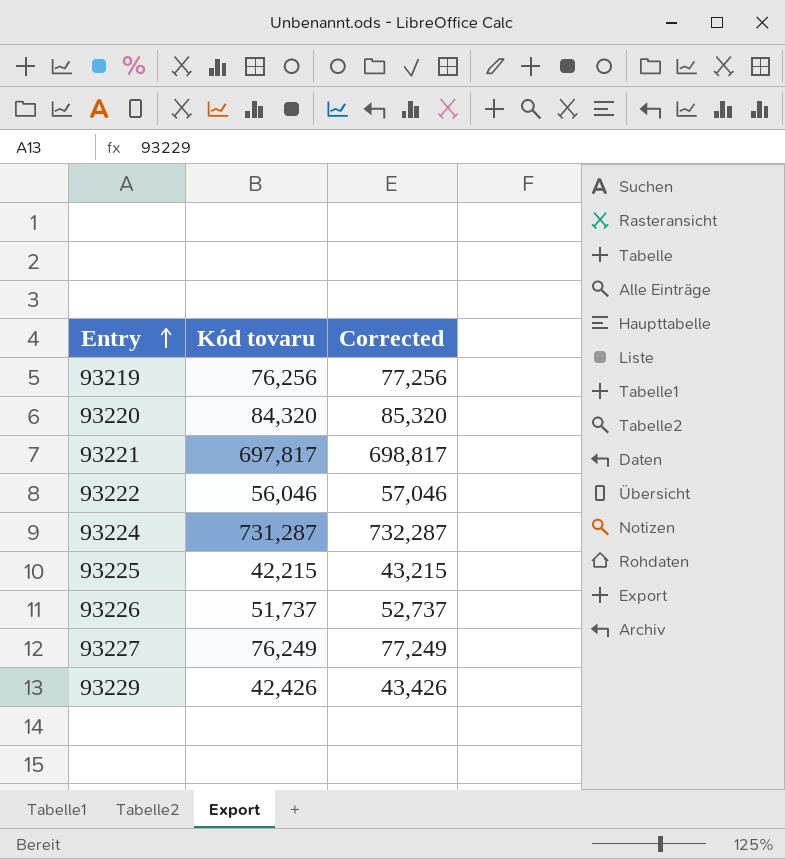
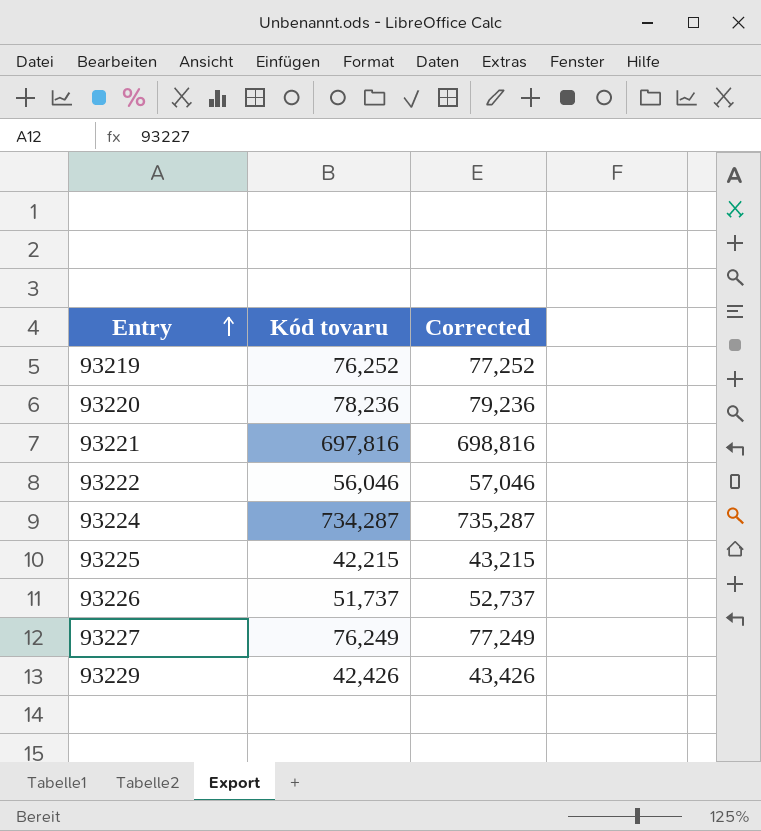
93219 | Kód tovaru: 76,256 -> 76,252
93219 | Corrected: 77,256 -> 77,252
93220 | Kód tovaru: 84,320 -> 78,236
93220 | Corrected: 85,320 -> 79,236
93221 | Kód tovaru: 697,817 -> 697,816
93221 | Corrected: 698,817 -> 698,816
93224 | Kód tovaru: 731,287 -> 734,287
93224 | Corrected: 732,287 -> 735,287

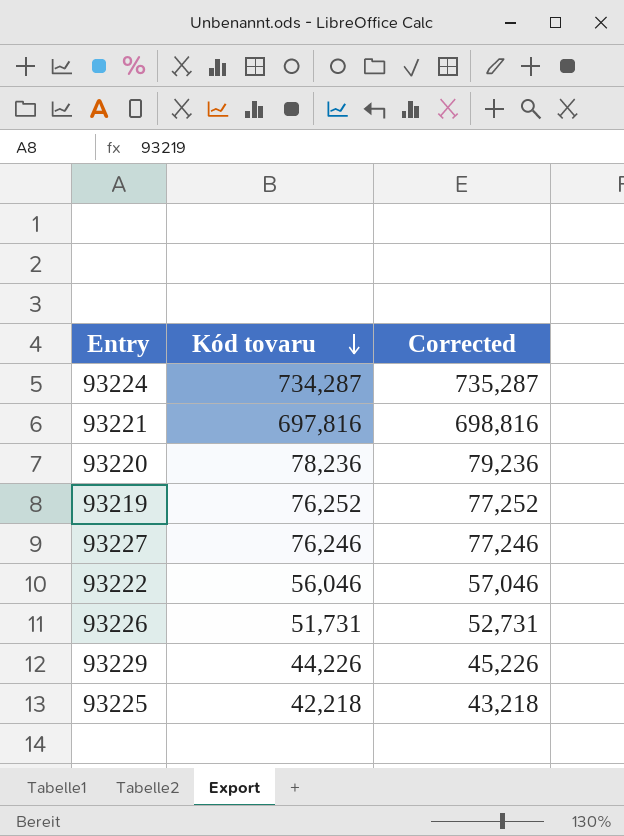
row order: Entry ascending -> Kód tovaru descending
93227 | Kód tovaru: 76,249 -> 76,246
93227 | Corrected: 77,249 -> 77,246
93226 | Kód tovaru: 51,737 -> 51,731
93226 | Corrected: 52,737 -> 52,731
93229 | Kód tovaru: 42,426 -> 44,226
93229 | Corrected: 43,426 -> 45,226
93225 | Kód tovaru: 42,215 -> 42,218
93225 | Corrected: 43,215 -> 43,218

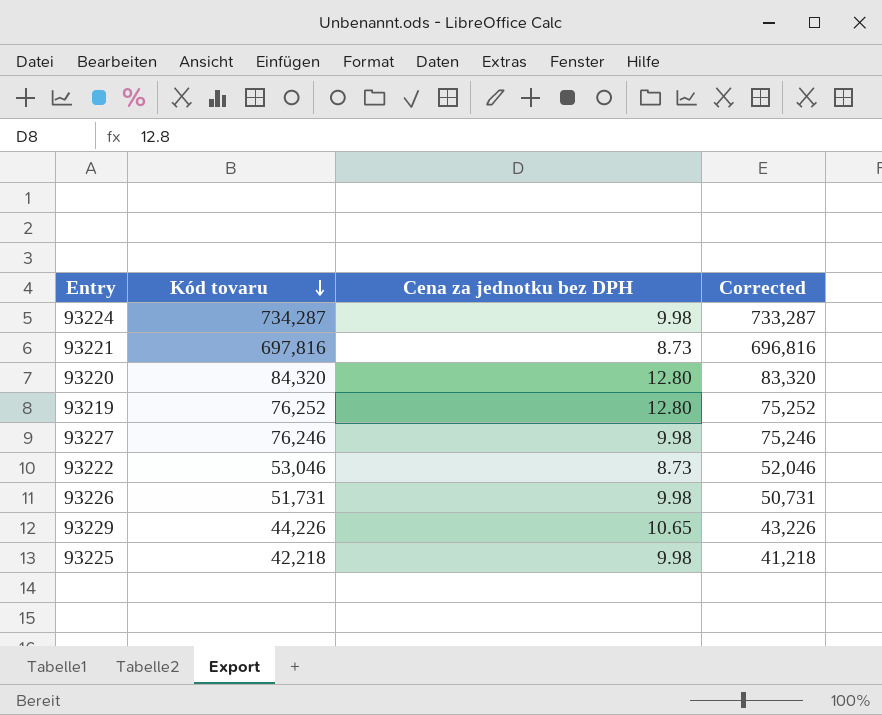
column Cena za jednotku bez DPH | position: none -> 3
column Corrected | formula: [Kód tovaru] + 1000 -> [Kód tovaru] - 1000
93220 | Kód tovaru: 78,236 -> 84,320
93222 | Kód tovaru: 56,046 -> 53,046

